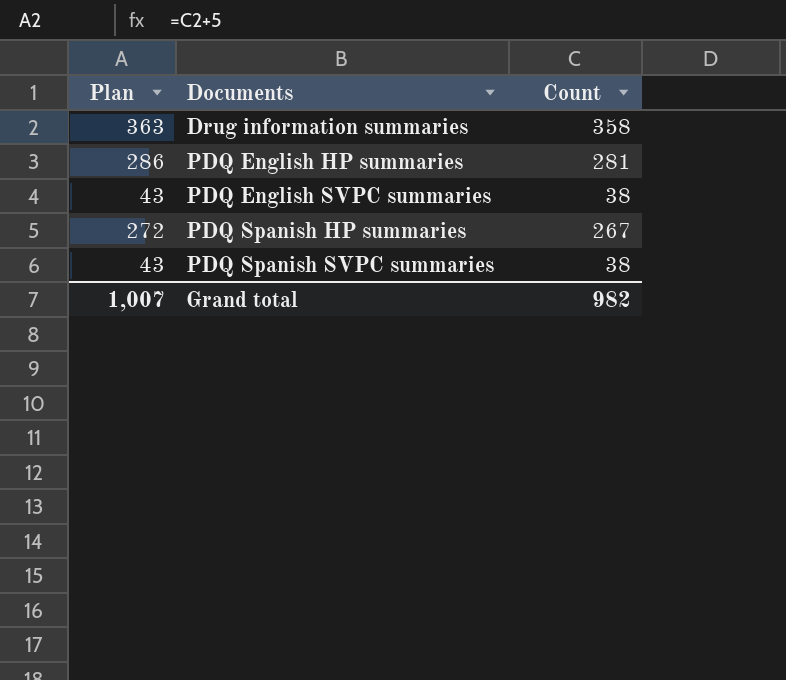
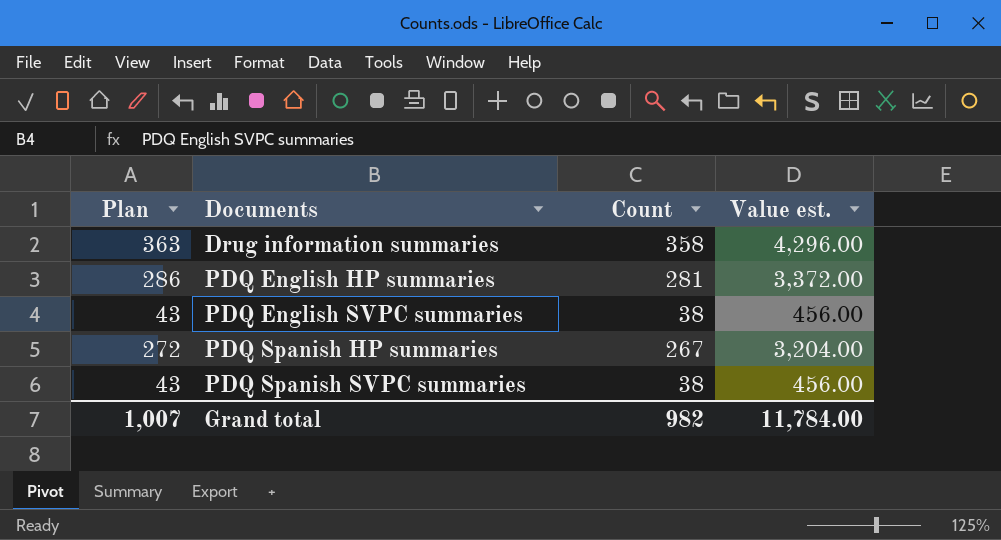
column Value est. | formula: none -> [Count] * 12

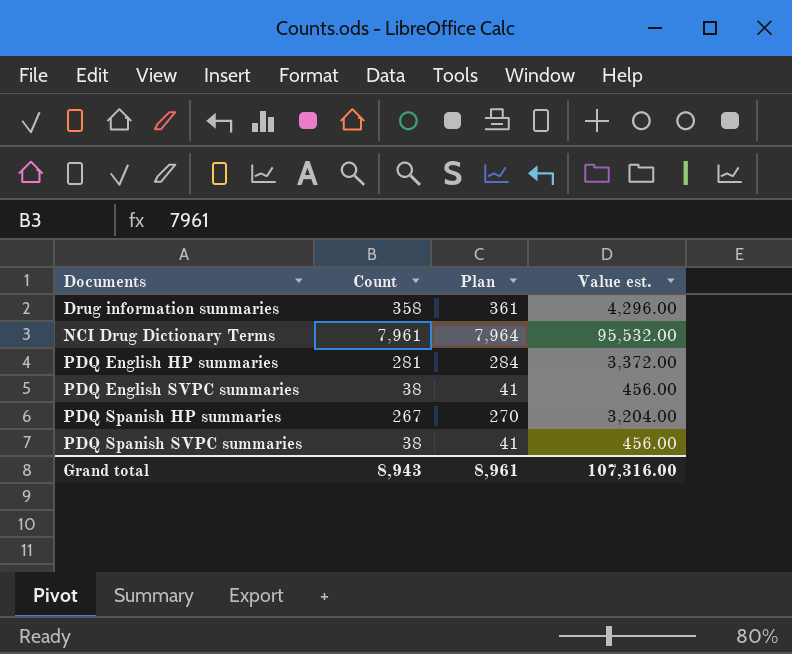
column Plan | formula: [Count] + 5 -> [Count] + 3
column Plan | position: 1 -> 3
row NCI Drug Dictionary Terms: none -> 7,961 | 7,964 | 95,532.00
Grand total | Count: 982 -> 8,943
Grand total | Plan: 1,007 -> 8,961
Grand total | Value est.: 11,784.00 -> 107,316.00

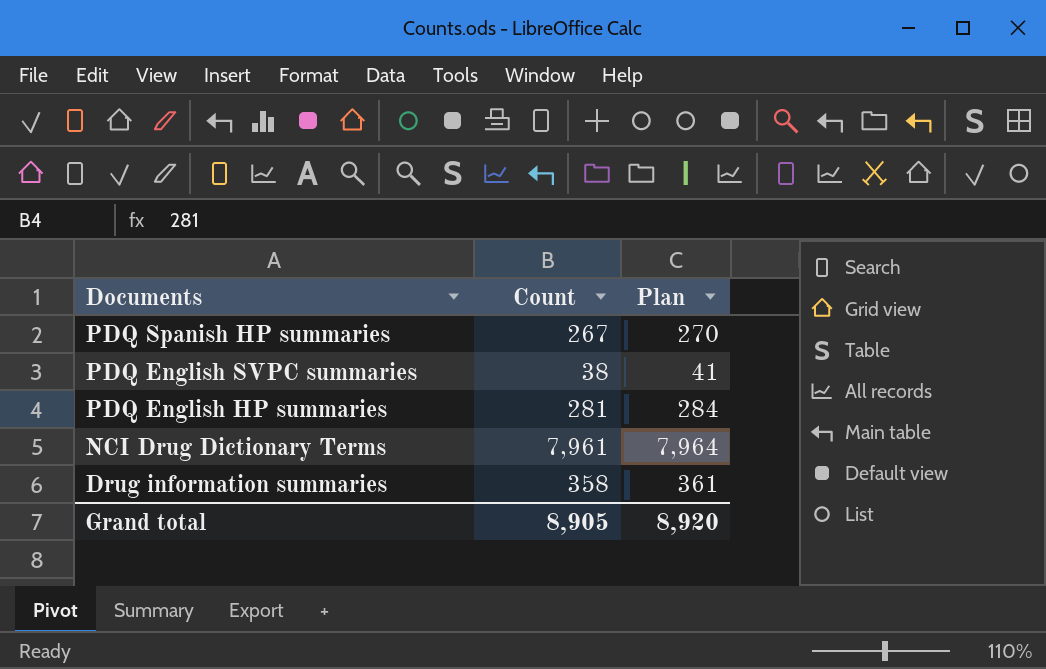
row order: Documents ascending -> Documents descending
column Value est. | formula: [Count] * 12 -> none
row PDQ Spanish SVPC summaries: 38 | 41 | 456.00 -> none
Grand total | Count: 8,943 -> 8,905
Grand total | Plan: 8,961 -> 8,920

